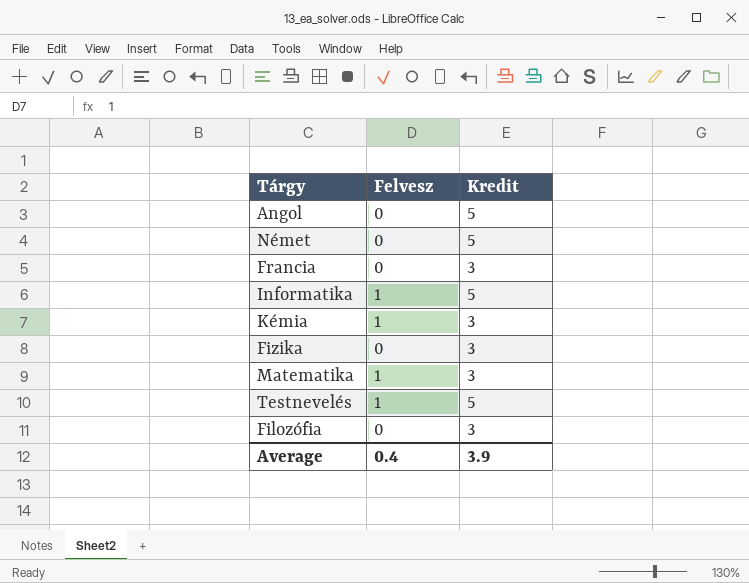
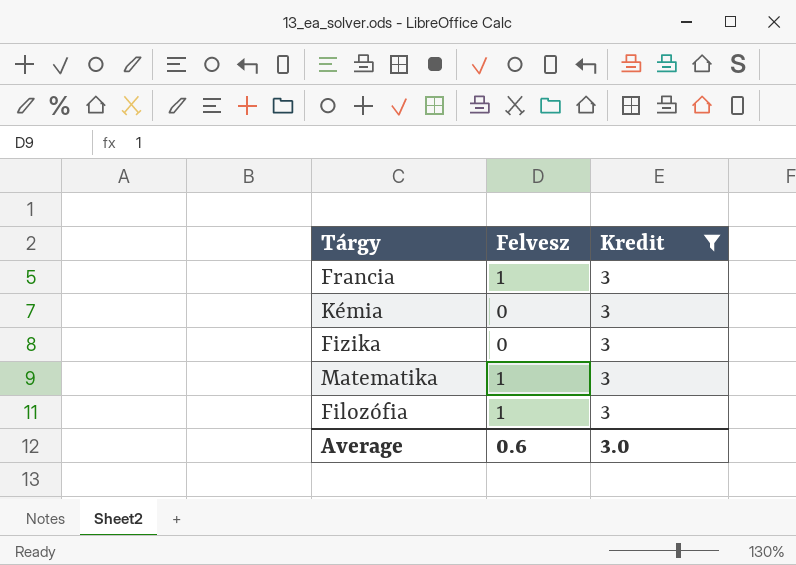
filter: none -> Kredit = 3
Francia | Felvesz: 0 -> 1
Kémia | Felvesz: 1 -> 0
Filozófia | Felvesz: 0 -> 1
Average | Felvesz: 0.4 -> 0.6
Average | Kredit: 3.9 -> 3.0

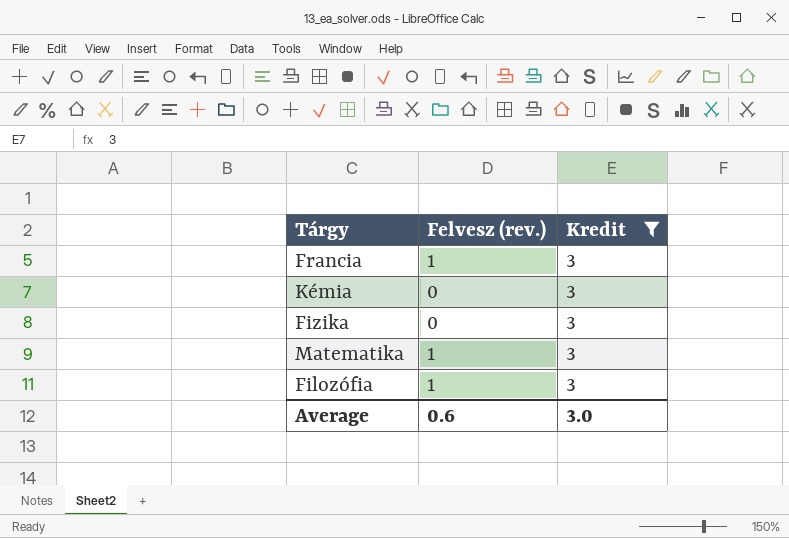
column name: Felvesz -> Felvesz (rev.)

